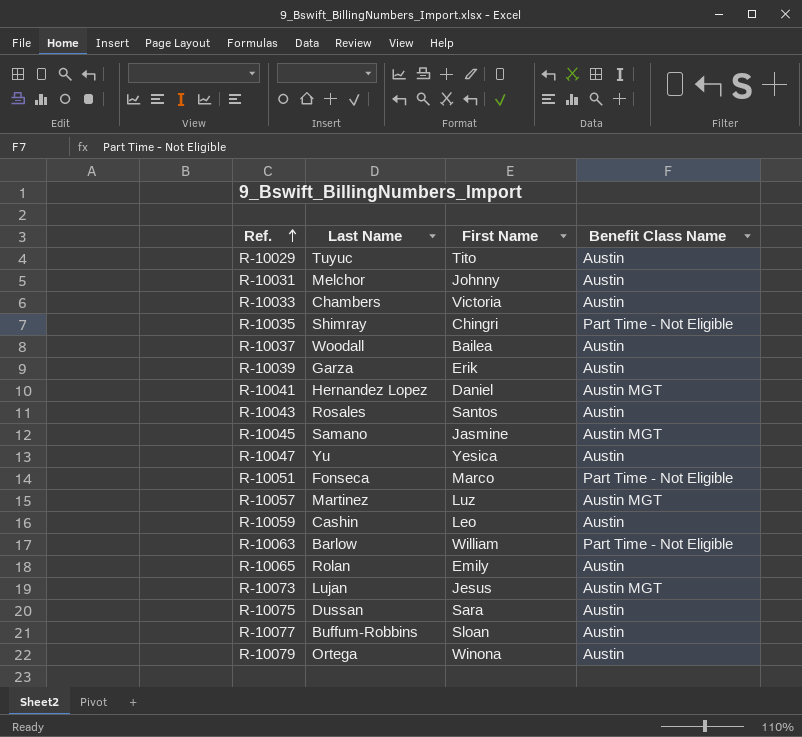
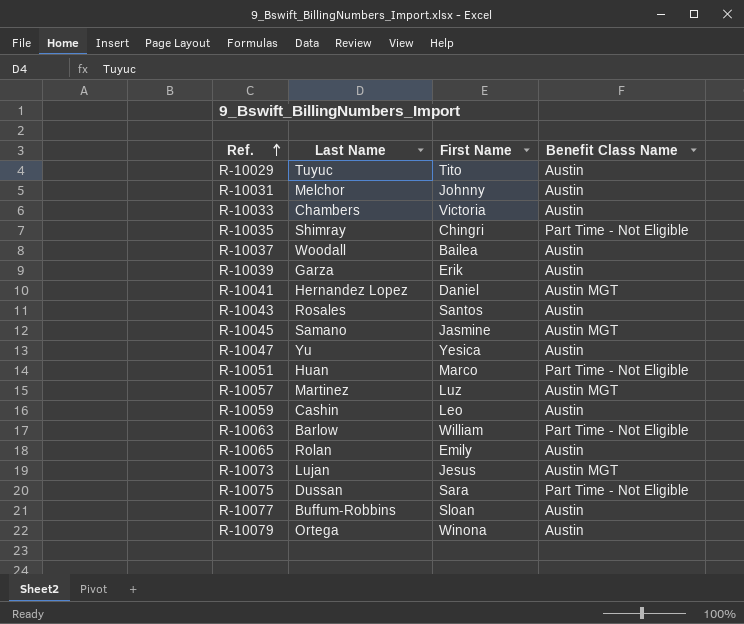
R-10051 | Last Name: Fonseca -> Huan
R-10075 | Benefit Class Name: Austin -> Part Time - Not Eligible

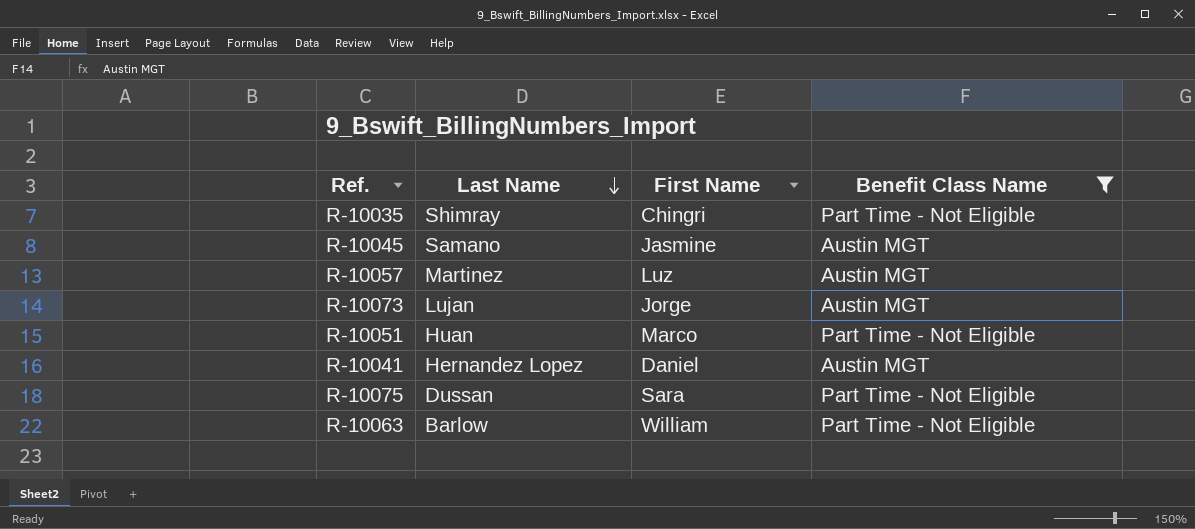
filter: none -> Benefit Class Name != Austin
row order: Ref. ascending -> Last Name descending
R-10073 | First Name: Jesus -> Jorge

